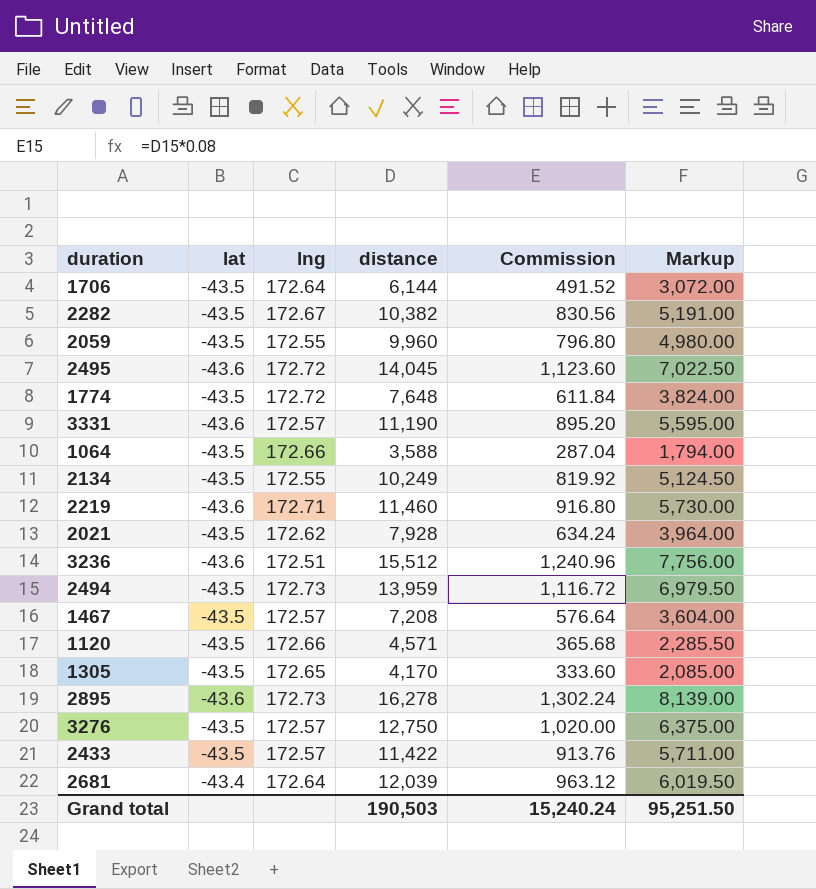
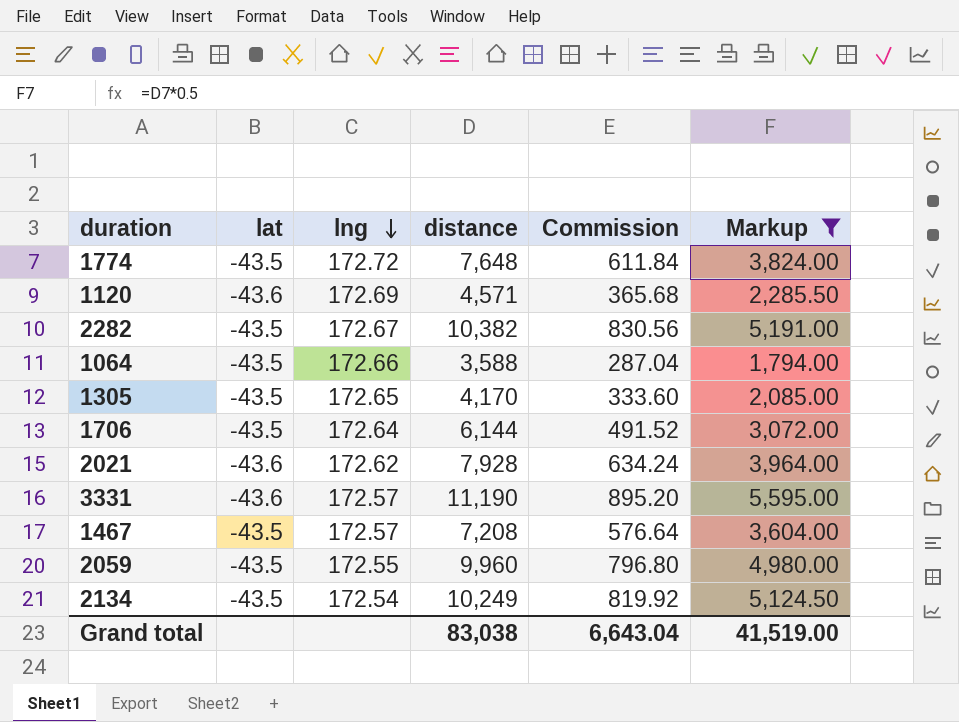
filter: none -> Markup <= 5,595.00
row order: none -> lng descending
1120 | lat: -43.5 -> -43.6
1120 | lng: 172.66 -> 172.69
2021 | lat: -43.5 -> -43.6
2134 | lng: 172.55 -> 172.54
Grand total | distance: 190,503 -> 83,038
Grand total | Commission: 15,240.24 -> 6,643.04
Grand total | Markup: 95,251.50 -> 41,519.00

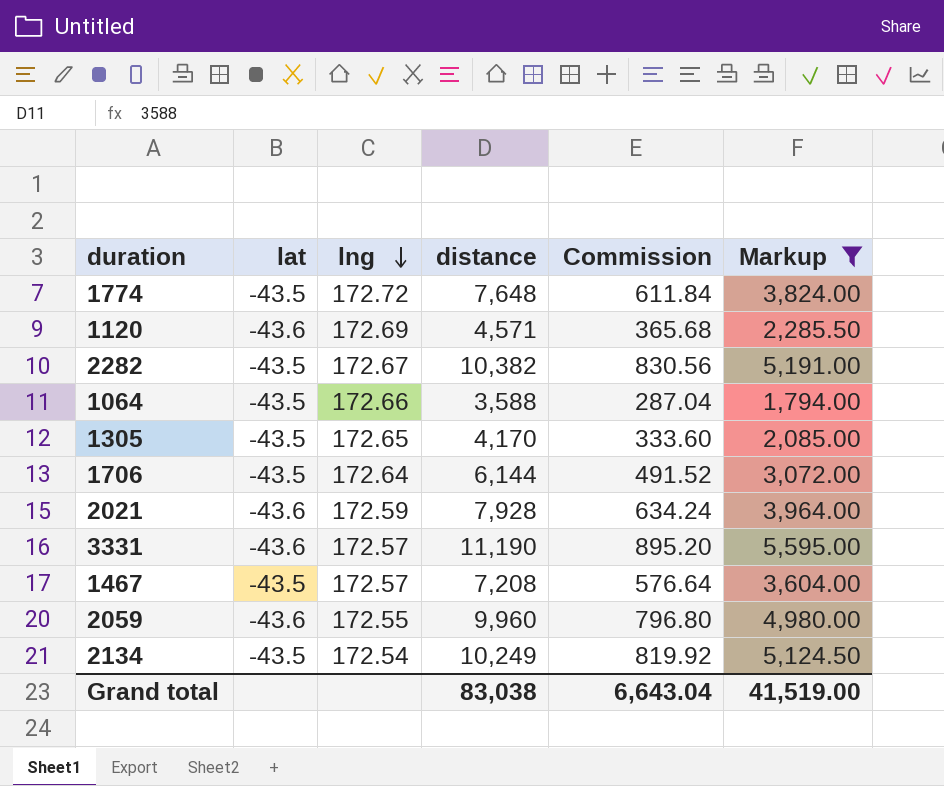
2021 | lng: 172.62 -> 172.59
2059 | lat: -43.5 -> -43.6

